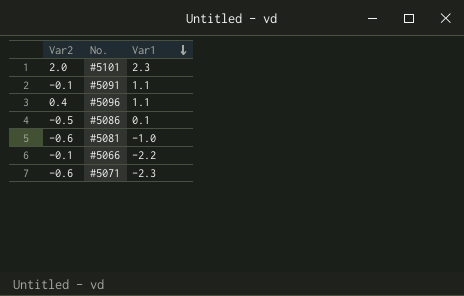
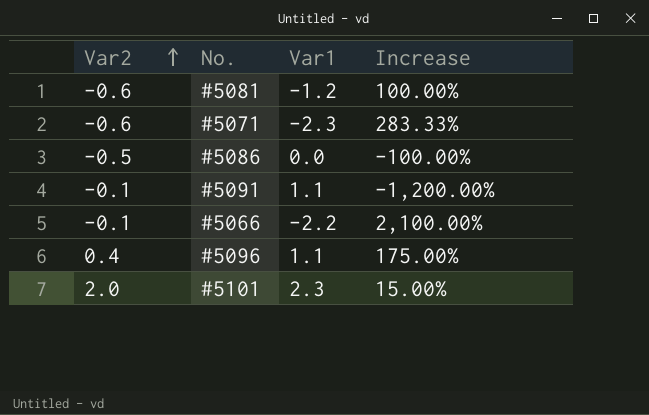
row order: Var1 descending -> Var2 ascending
column Increase | formula: none -> ([Var1] - [Var2]) / [Var2]
#5081 | Var1: -1.0 -> -1.2
#5086 | Var1: 0.1 -> 0.0

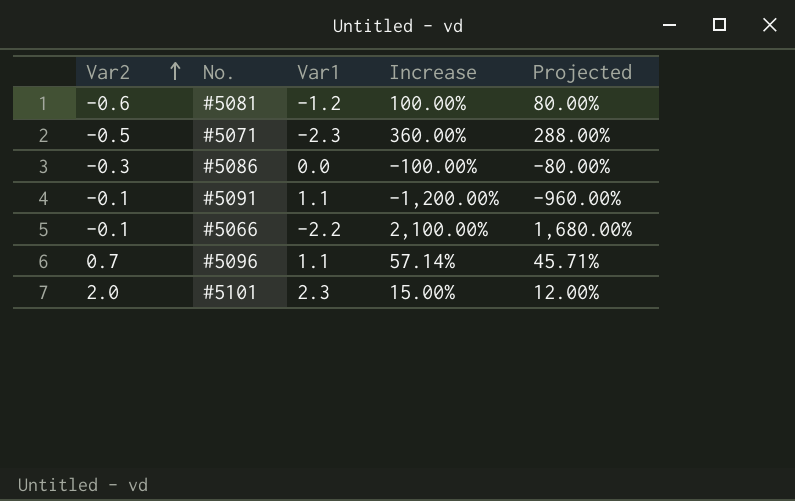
column Projected | formula: none -> [Increase] * 0.8
#5071 | Var2: -0.6 -> -0.5
#5071 | Increase: 283.33% -> 360.00%
#5086 | Var2: -0.5 -> -0.3
#5096 | Var2: 0.4 -> 0.7
#5096 | Increase: 175.00% -> 57.14%

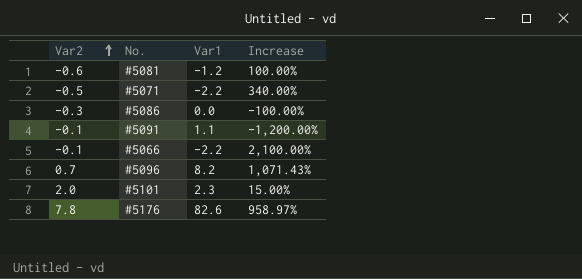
column Projected | formula: [Increase] * 0.8 -> none
#5071 | Var1: -2.3 -> -2.2
#5071 | Increase: 360.00% -> 340.00%
#5096 | Var1: 1.1 -> 8.2
#5096 | Increase: 57.14% -> 1,071.43%
row #5176: none -> 7.8 | 82.6 | 958.97%

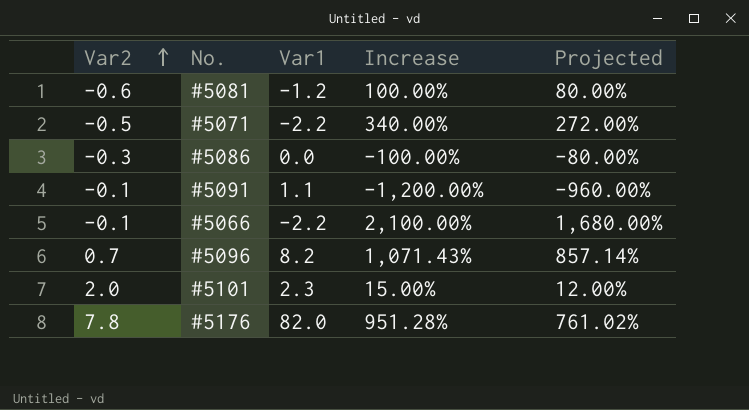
column Projected | formula: none -> [Increase] * 0.8
#5176 | Var1: 82.6 -> 82.0
#5176 | Increase: 958.97% -> 951.28%

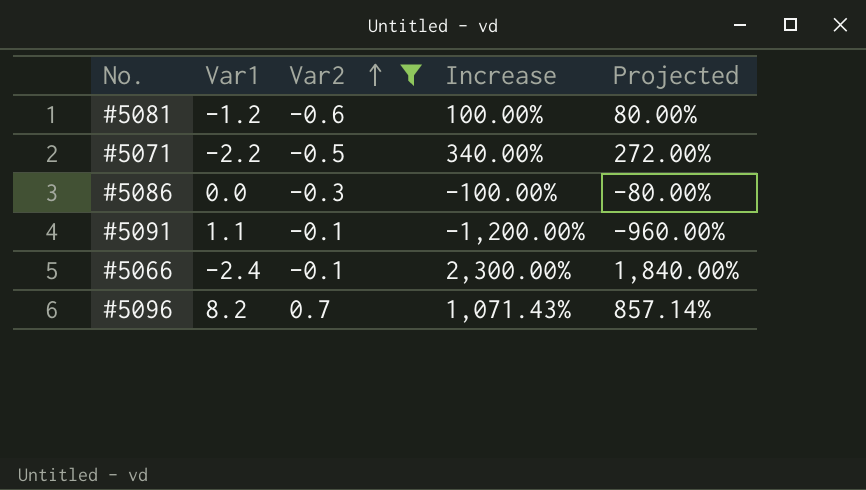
filter: none -> Var2 <= 0.7
column Var2 | position: 1 -> 3
#5066 | Var1: -2.2 -> -2.4
#5066 | Increase: 2,100.00% -> 2,300.00%
#5066 | Projected: 1,680.00% -> 1,840.00%

